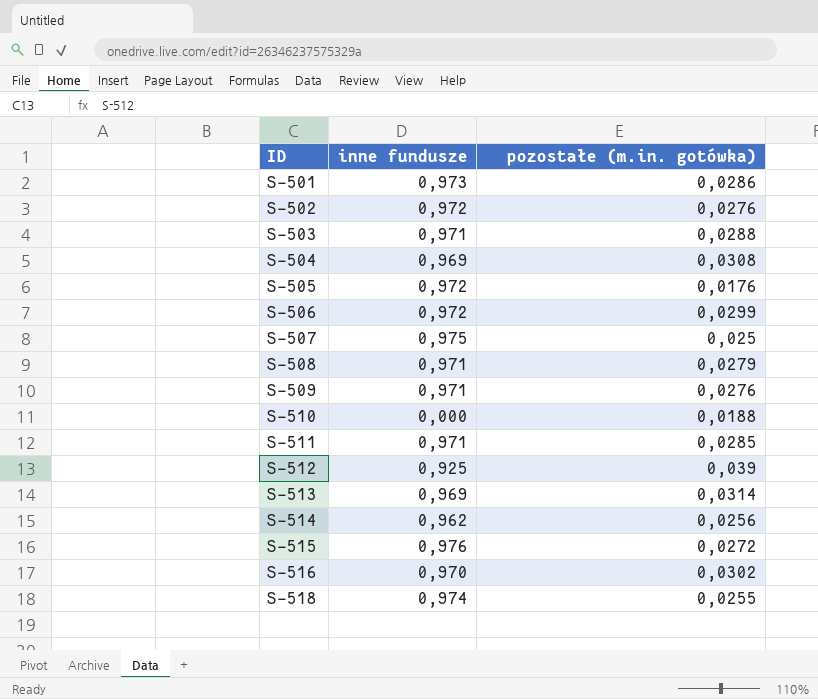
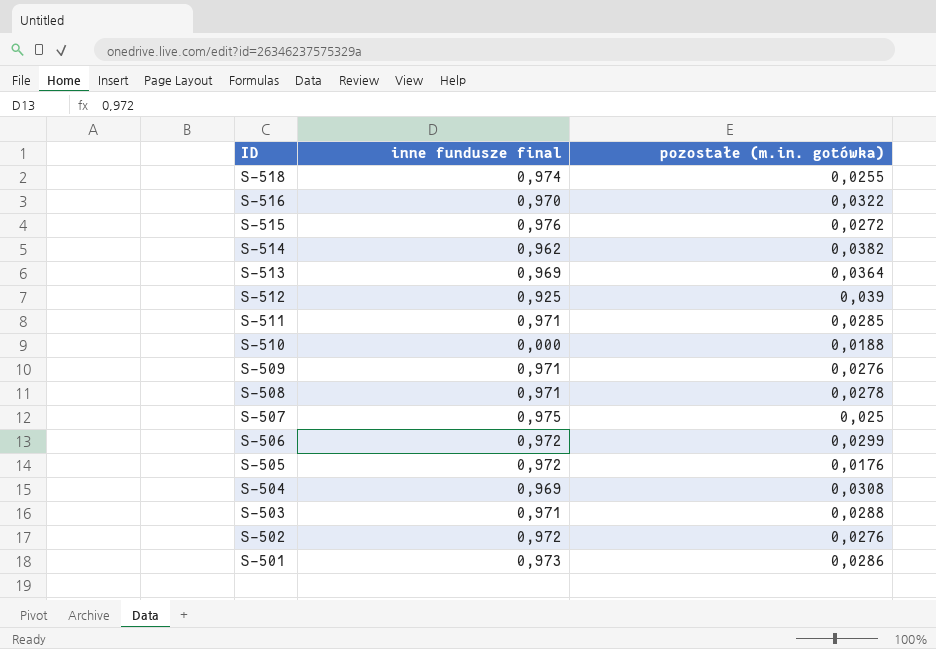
row order: ID ascending -> ID descending
column name: inne fundusze -> inne fundusze final
S-516 | pozostałe (m.in. gotówka): 0,0302 -> 0,0322
S-514 | pozostałe (m.in. gotówka): 0,0256 -> 0,0382
S-513 | pozostałe (m.in. gotówka): 0,0314 -> 0,0364
S-508 | pozostałe (m.in. gotówka): 0,0279 -> 0,0278

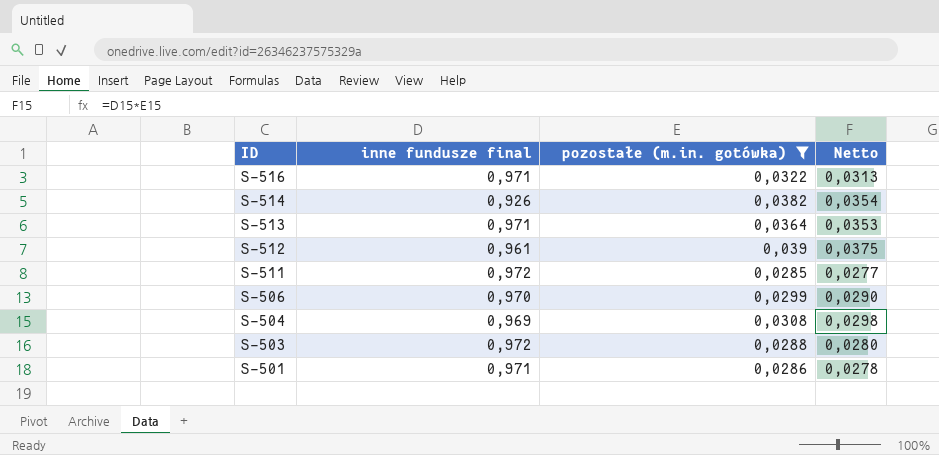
filter: none -> pozostałe (m.in. gotówka) >= 0,0285
column Netto | formula: none -> [inne fundusze final] * [pozostałe (m.in. gotówka)]
S-516 | inne fundusze final: 0,970 -> 0,971
S-514 | inne fundusze final: 0,962 -> 0,926
S-513 | inne fundusze final: 0,969 -> 0,971
S-512 | inne fundusze final: 0,925 -> 0,961
S-511 | inne fundusze final: 0,971 -> 0,972
S-506 | inne fundusze final: 0,972 -> 0,970
S-503 | inne fundusze final: 0,971 -> 0,972
S-501 | inne fundusze final: 0,973 -> 0,971

